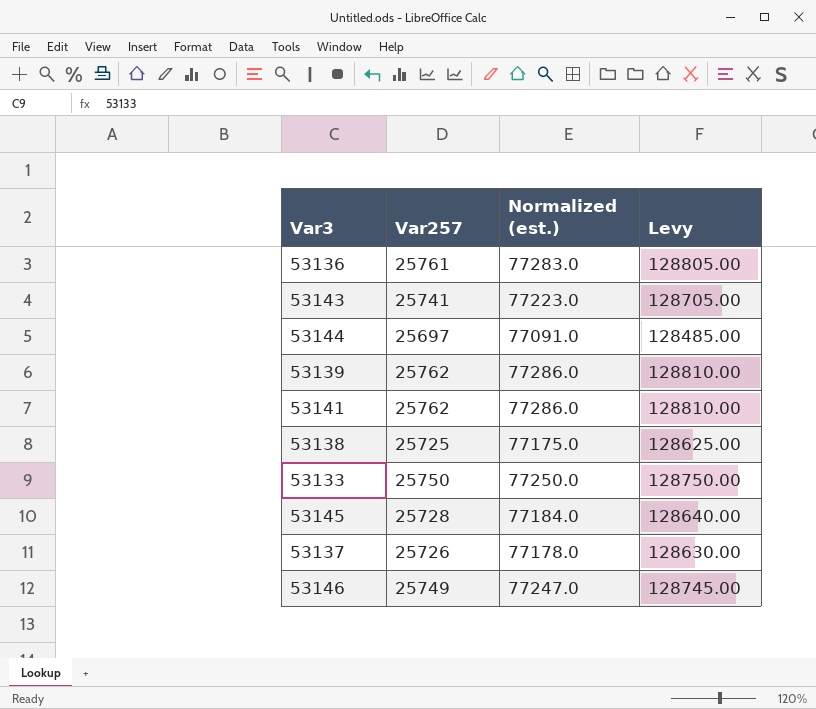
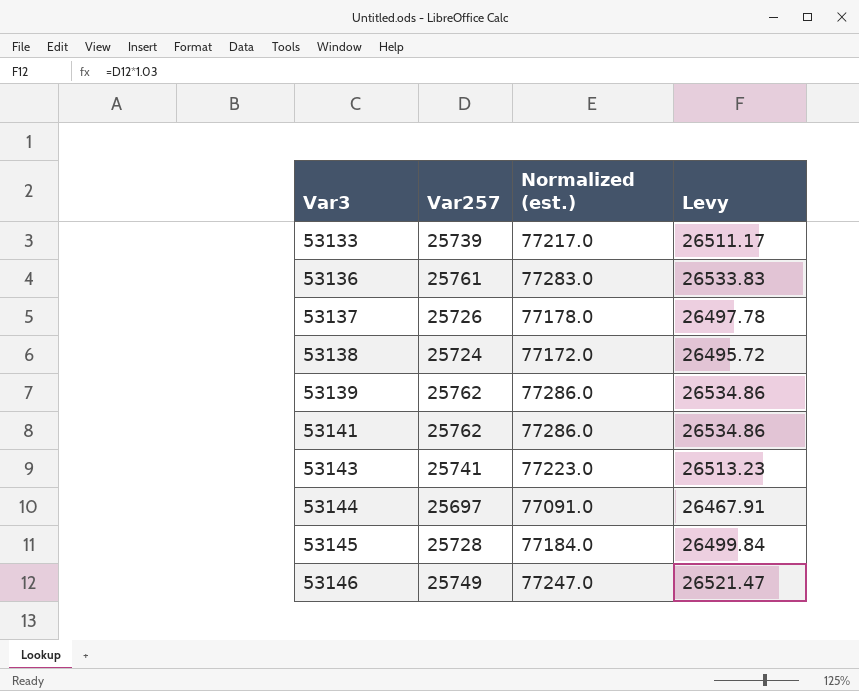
row order: none -> Var3 ascending
column Levy | formula: [Var257] * 5 -> [Var257] * 1.03
53133 | Var257: 25750 -> 25739
53133 | Normalized (est.): 77250.0 -> 77217.0
53138 | Var257: 25725 -> 25724
53138 | Normalized (est.): 77175.0 -> 77172.0

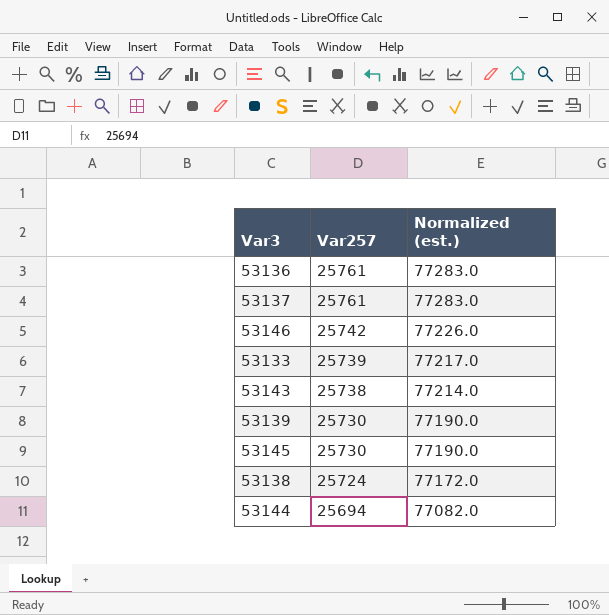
row order: Var3 ascending -> Var257 descending
column Levy | formula: [Var257] * 1.03 -> none
row 53141: 25762 | 77286.0 | 26534.86 -> none
53137 | Var257: 25726 -> 25761
53137 | Normalized (est.): 77178.0 -> 77283.0
53146 | Var257: 25749 -> 25742
53146 | Normalized (est.): 77247.0 -> 77226.0
53143 | Var257: 25741 -> 25738
53143 | Normalized (est.): 77223.0 -> 77214.0
53139 | Var257: 25762 -> 25730
53139 | Normalized (est.): 77286.0 -> 77190.0
53145 | Var257: 25728 -> 25730
53145 | Normalized (est.): 77184.0 -> 77190.0
53144 | Var257: 25697 -> 25694
53144 | Normalized (est.): 77091.0 -> 77082.0

